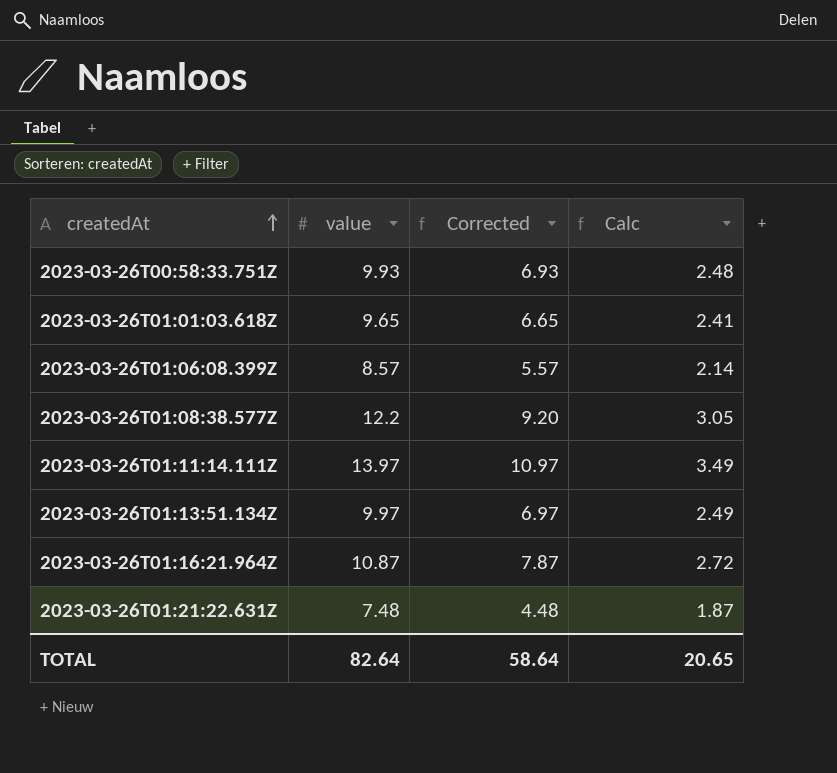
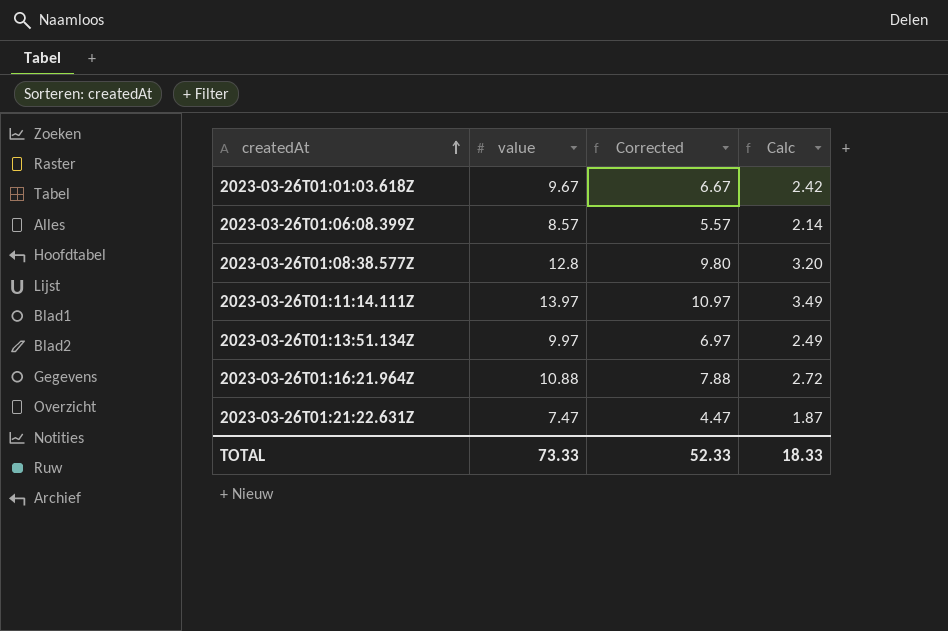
row 2023-03-26T00:58:33.751Z: 9.93 | 6.93 | 2.48 -> none
2023-03-26T01:01:03.618Z | value: 9.65 -> 9.67
2023-03-26T01:01:03.618Z | Corrected: 6.65 -> 6.67
2023-03-26T01:01:03.618Z | Calc: 2.41 -> 2.42
2023-03-26T01:08:38.577Z | value: 12.2 -> 12.8
2023-03-26T01:08:38.577Z | Corrected: 9.20 -> 9.80
2023-03-26T01:08:38.577Z | Calc: 3.05 -> 3.20
2023-03-26T01:16:21.964Z | value: 10.87 -> 10.88
2023-03-26T01:16:21.964Z | Corrected: 7.87 -> 7.88
2023-03-26T01:21:22.631Z | value: 7.48 -> 7.47
2023-03-26T01:21:22.631Z | Corrected: 4.48 -> 4.47
TOTAL | value: 82.64 -> 73.33
TOTAL | Corrected: 58.64 -> 52.33
TOTAL | Calc: 20.65 -> 18.33

